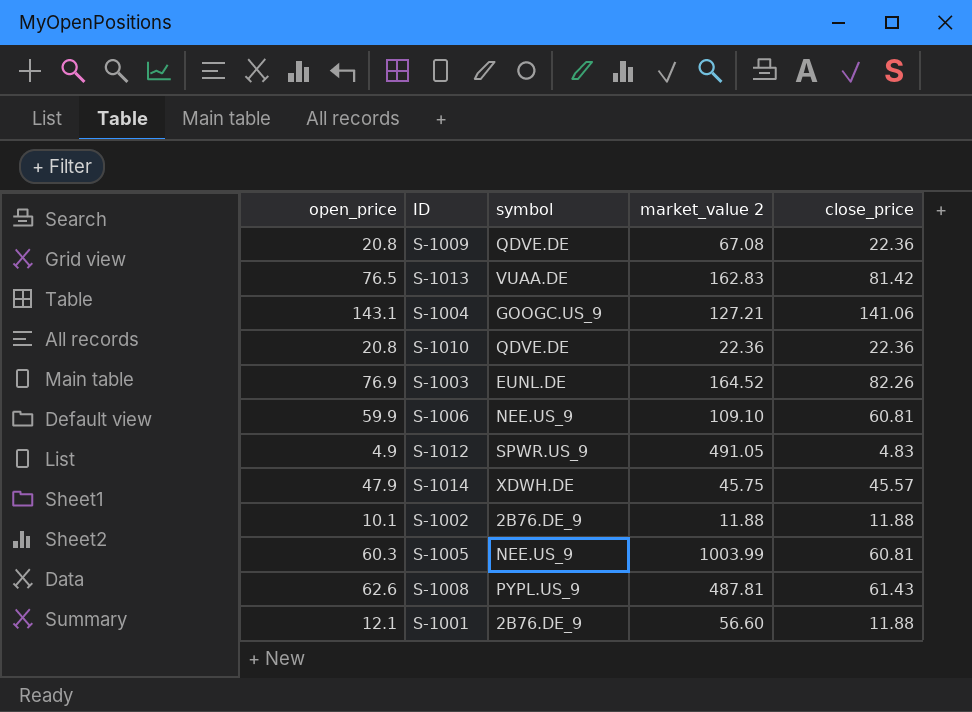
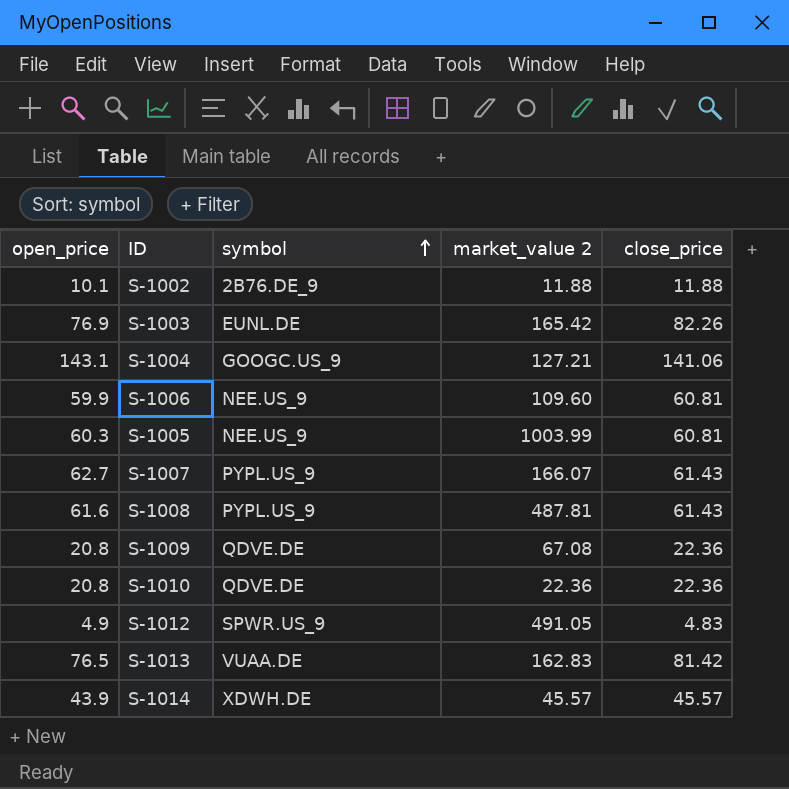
row order: none -> symbol ascending
row S-1001: 12.1 | 2B76.DE_9 | 56.60 | 11.88 -> none
S-1003 | market_value 2: 164.52 -> 165.42
S-1006 | market_value 2: 109.10 -> 109.60
row S-1007: none -> 62.7 | PYPL.US_9 | 166.07 | 61.43
S-1008 | open_price: 62.6 -> 61.6
S-1014 | open_price: 47.9 -> 43.9
S-1014 | market_value 2: 45.75 -> 45.57

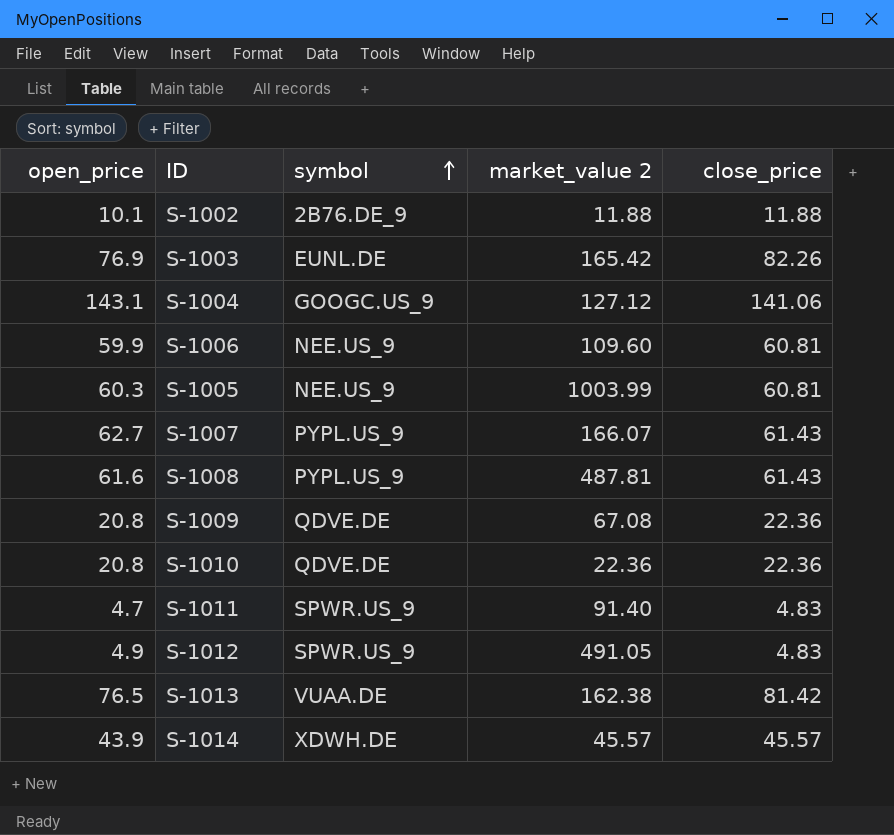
S-1004 | market_value 2: 127.21 -> 127.12
row S-1011: none -> 4.7 | SPWR.US_9 | 91.40 | 4.83
S-1013 | market_value 2: 162.83 -> 162.38

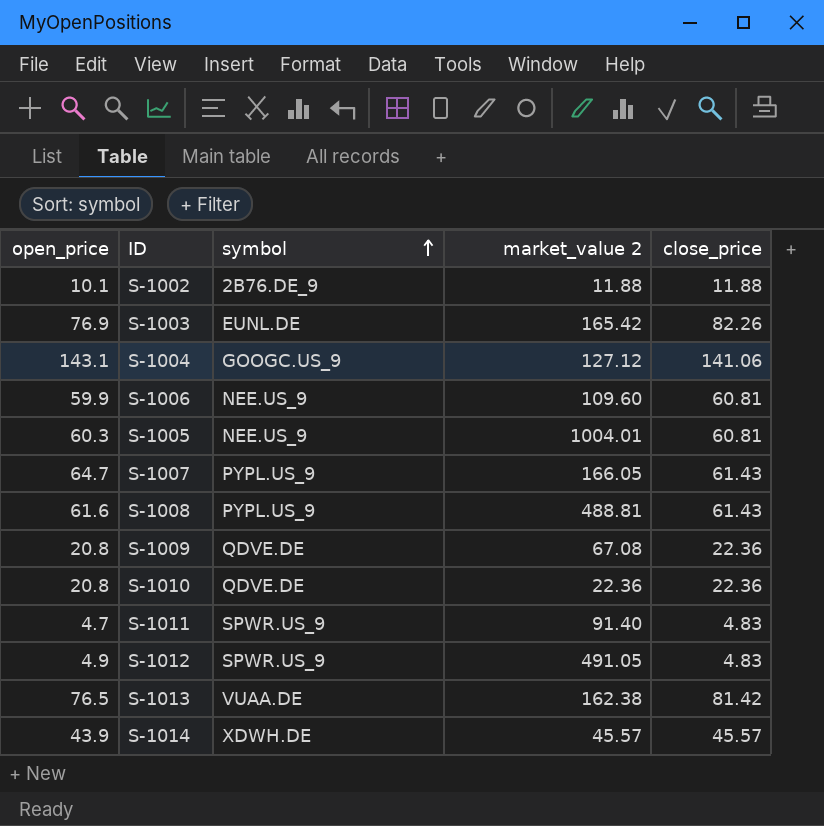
S-1005 | market_value 2: 1003.99 -> 1004.01
S-1007 | open_price: 62.7 -> 64.7
S-1007 | market_value 2: 166.07 -> 166.05
S-1008 | market_value 2: 487.81 -> 488.81

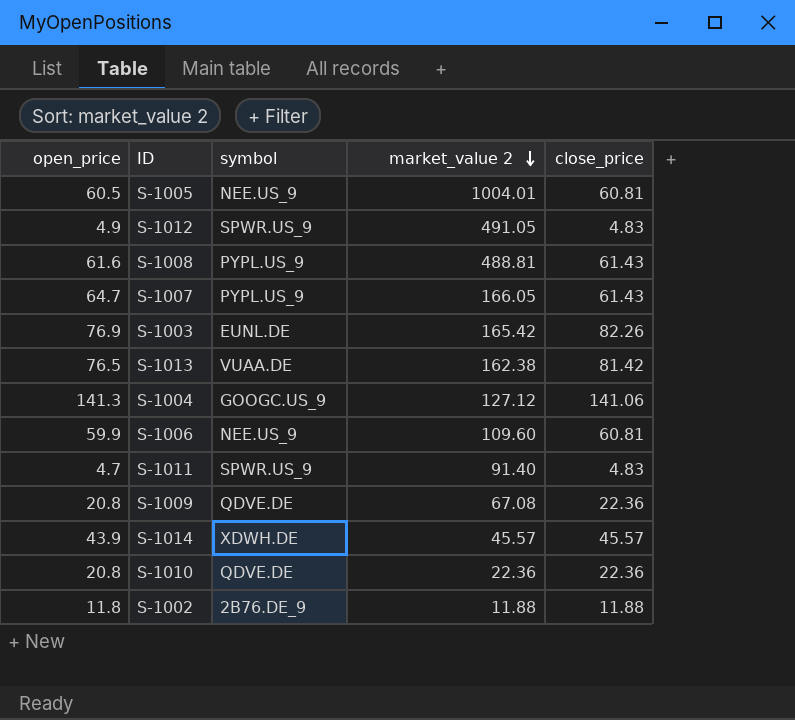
row order: symbol ascending -> market_value 2 descending
S-1005 | open_price: 60.3 -> 60.5
S-1004 | open_price: 143.1 -> 141.3
S-1002 | open_price: 10.1 -> 11.8

